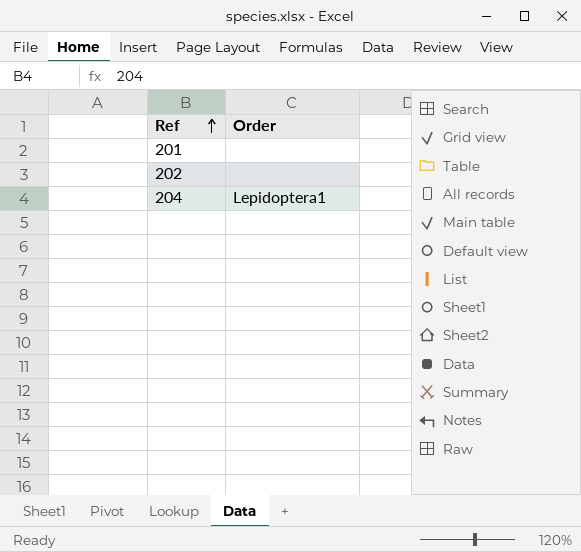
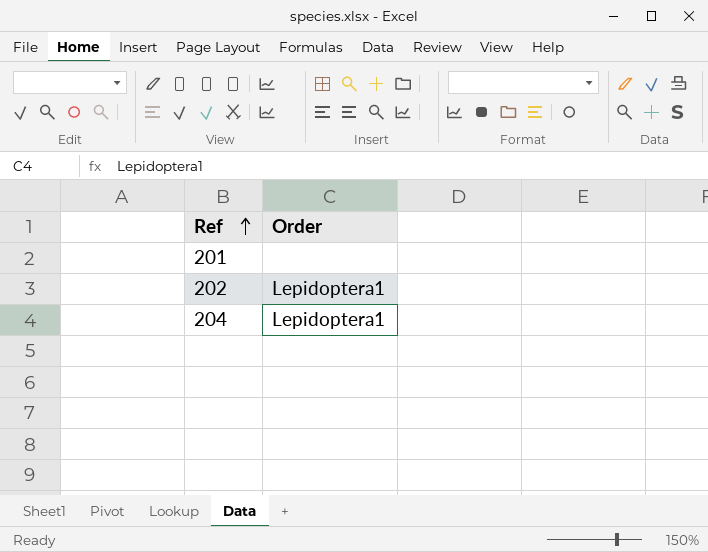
202 | Order: none -> Lepidoptera1

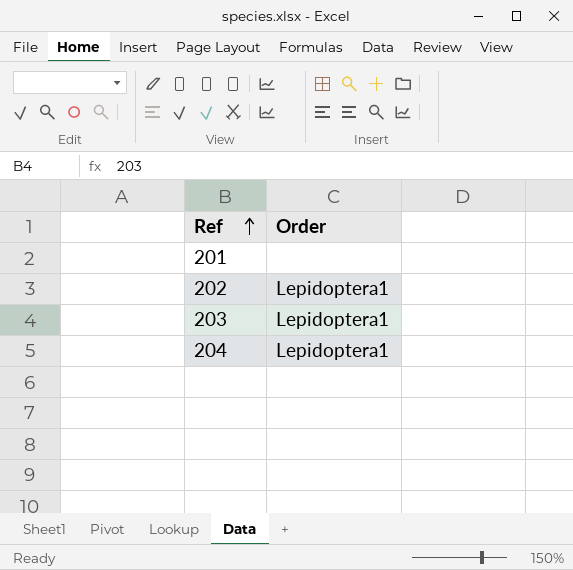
row 203: none -> Lepidoptera1

